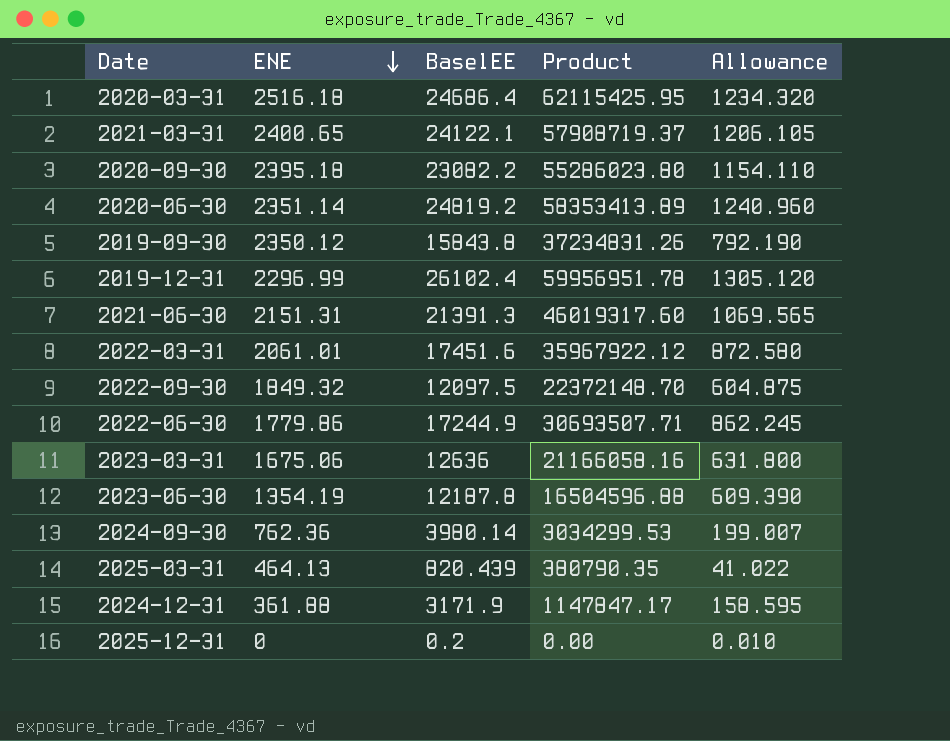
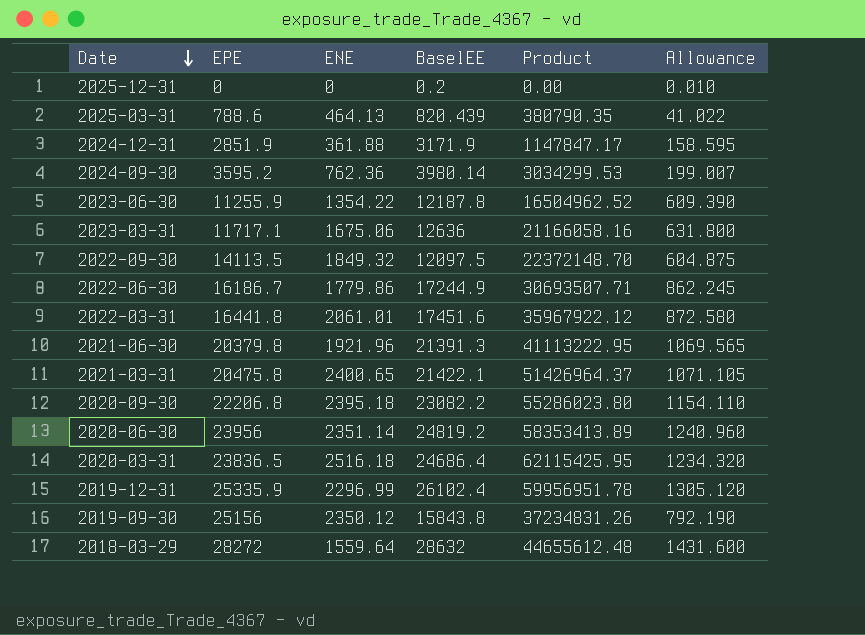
row order: ENE descending -> Date descending
column EPE | position: none -> 2
2023-06-30 | ENE: 1354.19 -> 1354.22
2023-06-30 | Product: 16504596.88 -> 16504962.52
2021-06-30 | ENE: 2151.31 -> 1921.96
2021-06-30 | Product: 46019317.60 -> 41113222.95
2021-03-31 | BaselEE: 24122.1 -> 21422.1
2021-03-31 | Product: 57908719.37 -> 51426964.37
2021-03-31 | Allowance: 1206.105 -> 1071.105
row 2018-03-29: none -> 28272 | 1559.64 | 28632 | 44655612.48 | 1431.600

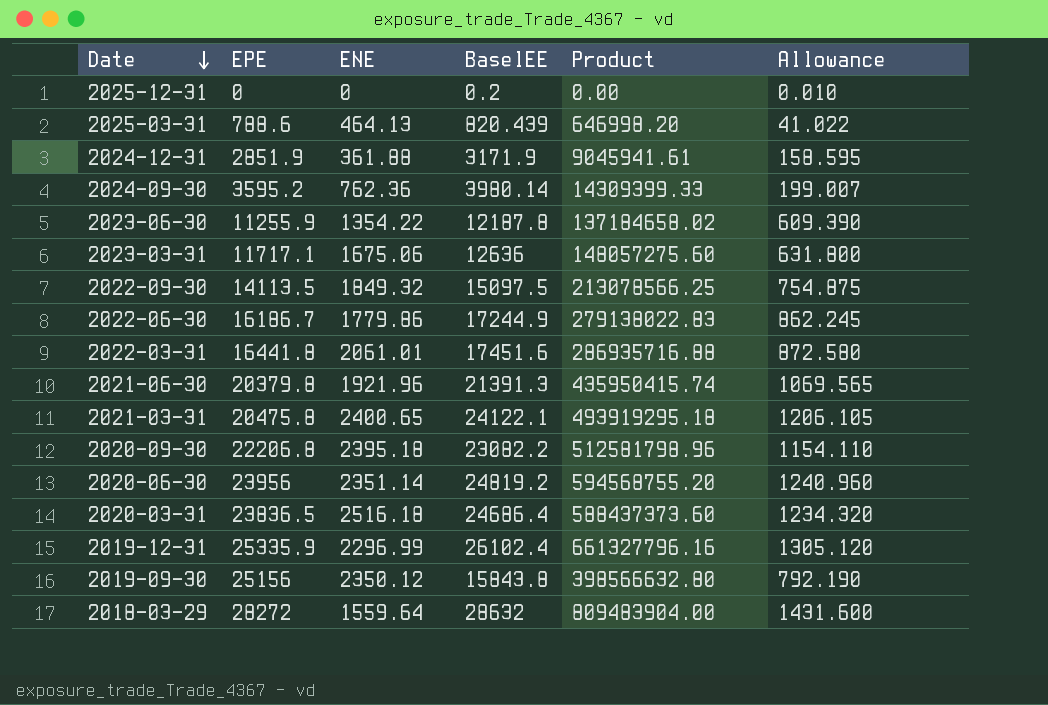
column Product | formula: [ENE] * [BaselEE] -> [EPE] * [BaselEE]
2022-09-30 | BaselEE: 12097.5 -> 15097.5
2022-09-30 | Allowance: 604.875 -> 754.875
2021-03-31 | BaselEE: 21422.1 -> 24122.1
2021-03-31 | Allowance: 1071.105 -> 1206.105

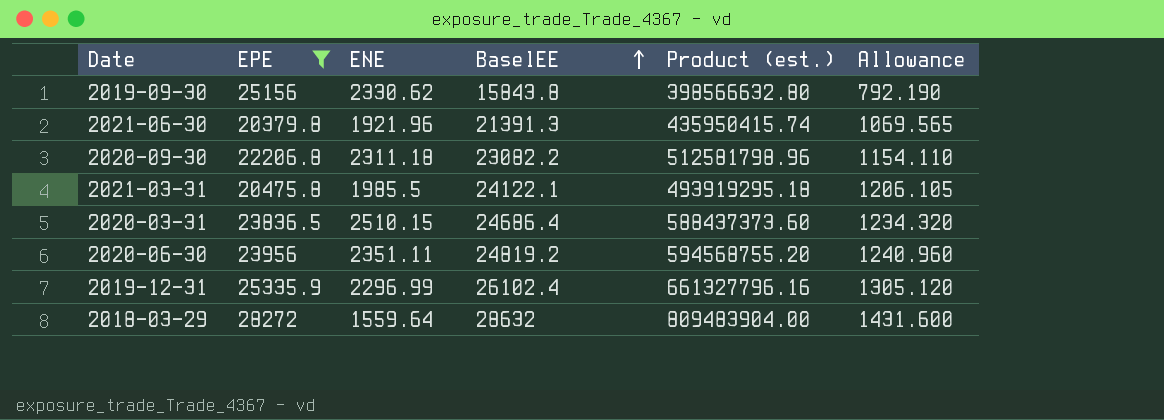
filter: none -> EPE >= 20379.8
row order: Date descending -> BaselEE ascending
column name: Product -> Product (est.)
2019-09-30 | ENE: 2350.12 -> 2330.62
2020-09-30 | ENE: 2395.18 -> 2311.18
2021-03-31 | ENE: 2400.65 -> 1985.5
2020-03-31 | ENE: 2516.18 -> 2510.15
2020-06-30 | ENE: 2351.14 -> 2351.11

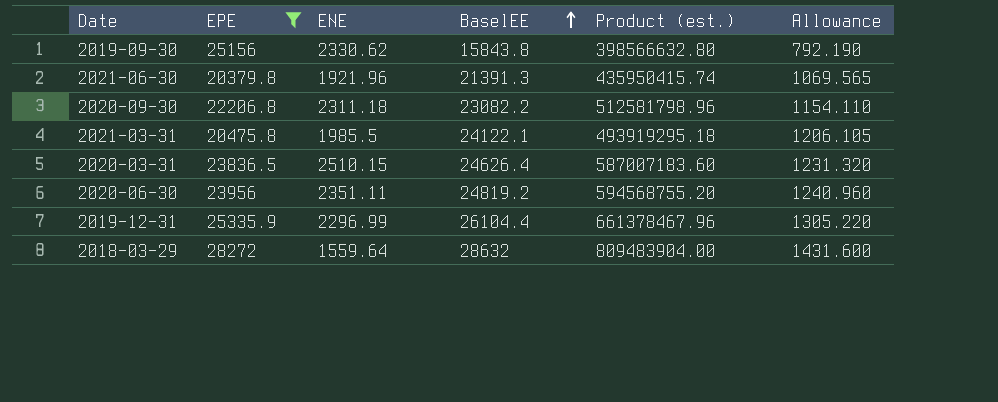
2020-03-31 | BaselEE: 24686.4 -> 24626.4
2020-03-31 | Product (est.): 588437373.60 -> 587007183.60
2020-03-31 | Allowance: 1234.320 -> 1231.320
2019-12-31 | BaselEE: 26102.4 -> 26104.4
2019-12-31 | Product (est.): 661327796.16 -> 661378467.96
2019-12-31 | Allowance: 1305.120 -> 1305.220

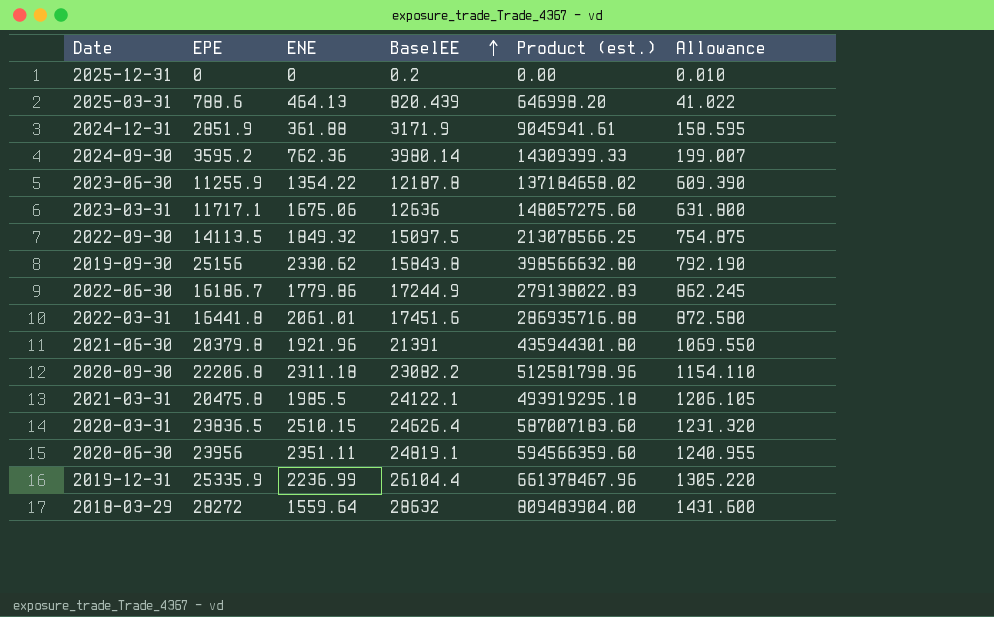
filter: EPE >= 20379.8 -> none
2021-06-30 | BaselEE: 21391.3 -> 21391
2021-06-30 | Product (est.): 435950415.74 -> 435944301.80
2021-06-30 | Allowance: 1069.565 -> 1069.550
2020-06-30 | BaselEE: 24819.2 -> 24819.1
2020-06-30 | Product (est.): 594568755.20 -> 594566359.60
2020-06-30 | Allowance: 1240.960 -> 1240.955
2019-12-31 | ENE: 2296.99 -> 2236.99

